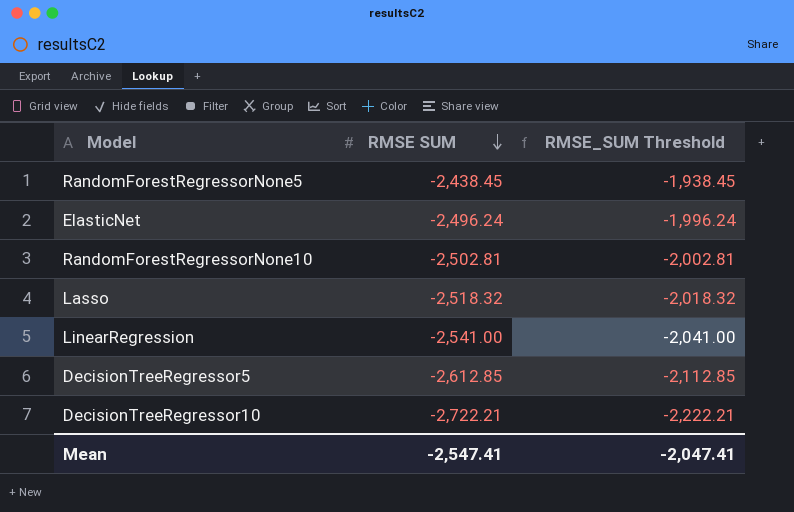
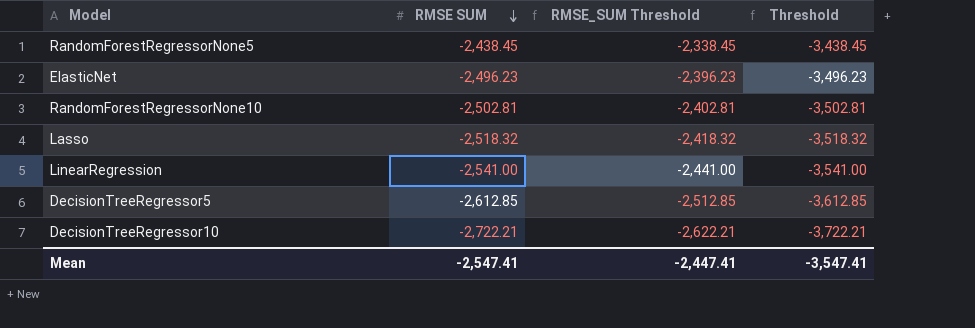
column RMSE_SUM Threshold | formula: [RMSE SUM] + 500 -> [RMSE SUM] + 100
column Threshold | formula: none -> [RMSE SUM] - 1000
ElasticNet | RMSE SUM: -2,496.24 -> -2,496.23
Mean | RMSE_SUM Threshold: -2,047.41 -> -2,447.41

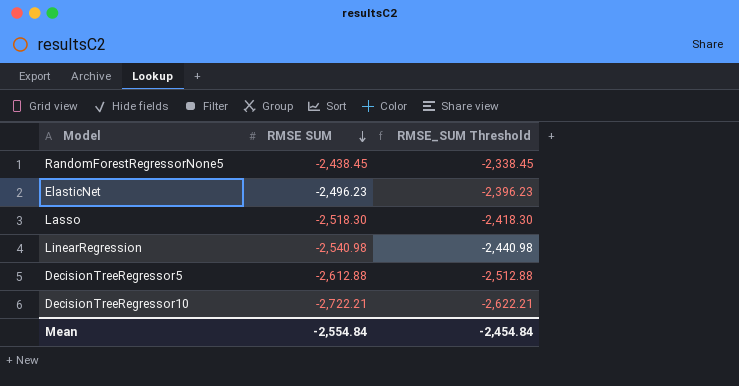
column Threshold | formula: [RMSE SUM] - 1000 -> none
row RandomForestRegressorNone10: -2,502.81 | -2,402.81 | -3,502.81 -> none
Lasso | RMSE SUM: -2,518.32 -> -2,518.30
Lasso | RMSE_SUM Threshold: -2,418.32 -> -2,418.30
LinearRegression | RMSE SUM: -2,541.00 -> -2,540.98
LinearRegression | RMSE_SUM Threshold: -2,441.00 -> -2,440.98
DecisionTreeRegressor5 | RMSE SUM: -2,612.85 -> -2,612.88
DecisionTreeRegressor5 | RMSE_SUM Threshold: -2,512.85 -> -2,512.88
Mean | RMSE SUM: -2,547.41 -> -2,554.84
Mean | RMSE_SUM Threshold: -2,447.41 -> -2,454.84

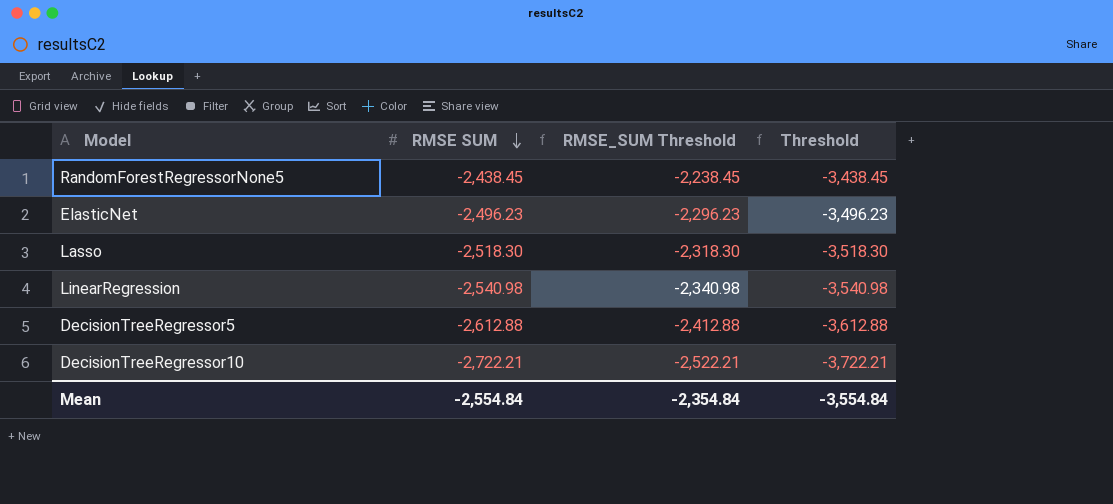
column RMSE_SUM Threshold | formula: [RMSE SUM] + 100 -> [RMSE SUM] + 200
column Threshold | formula: none -> [RMSE SUM] - 1000
Mean | RMSE_SUM Threshold: -2,454.84 -> -2,354.84

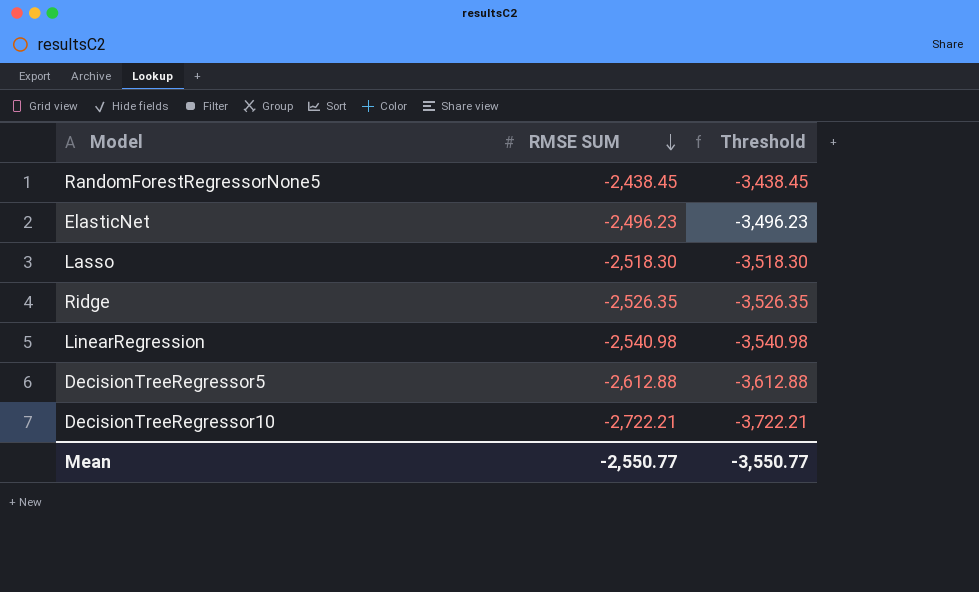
column RMSE_SUM Threshold | formula: [RMSE SUM] + 200 -> none
row Ridge: none -> -2,526.35 | -3,526.35
Mean | RMSE SUM: -2,554.84 -> -2,550.77
Mean | Threshold: -3,554.84 -> -3,550.77

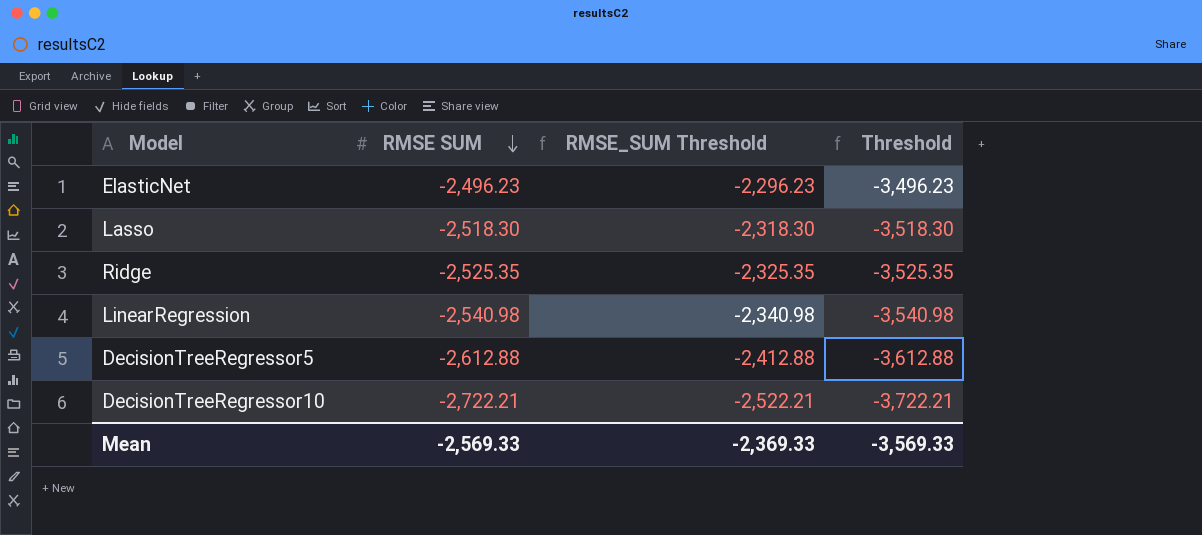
column RMSE_SUM Threshold | formula: none -> [RMSE SUM] + 200
row RandomForestRegressorNone5: -2,438.45 | -3,438.45 -> none
Ridge | RMSE SUM: -2,526.35 -> -2,525.35
Ridge | Threshold: -3,526.35 -> -3,525.35
Mean | RMSE SUM: -2,550.77 -> -2,569.33
Mean | Threshold: -3,550.77 -> -3,569.33

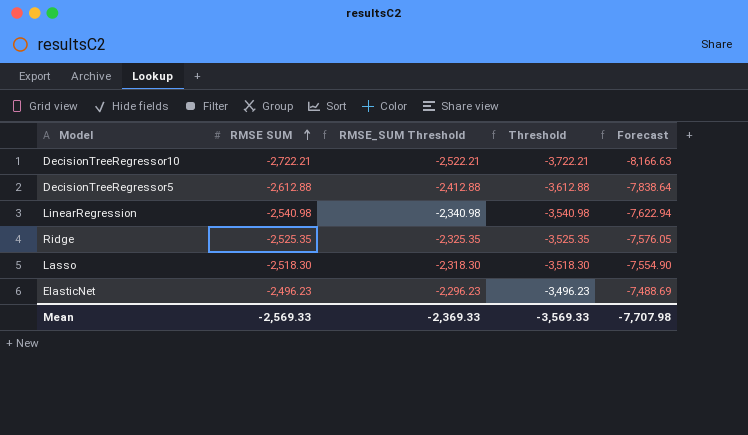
row order: RMSE SUM descending -> RMSE SUM ascending
column Forecast | formula: none -> [RMSE SUM] * 3

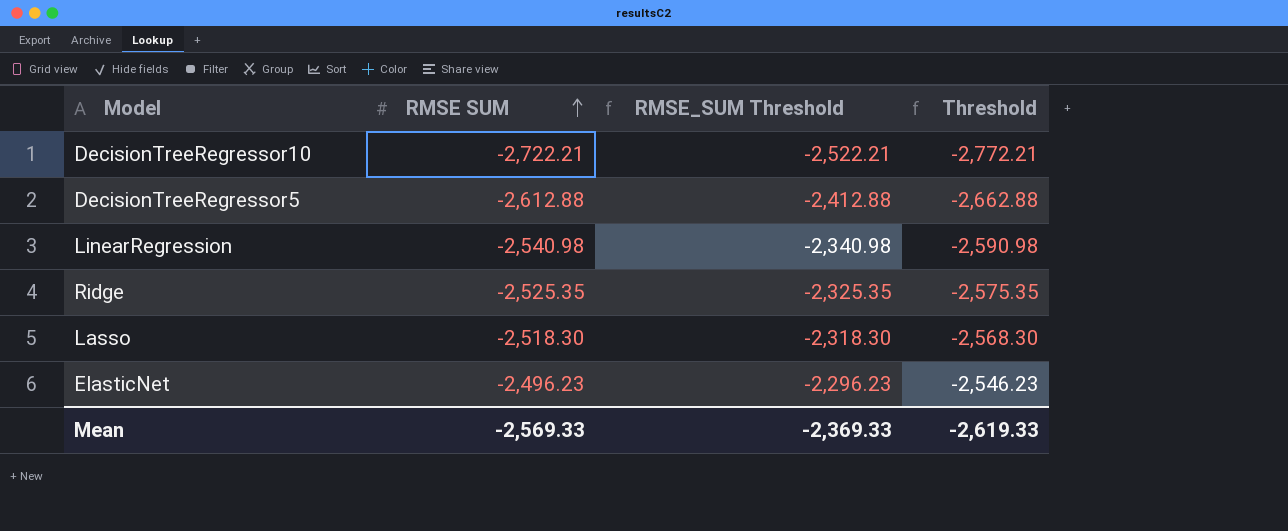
column Forecast | formula: [RMSE SUM] * 3 -> none
column Threshold | formula: [RMSE SUM] - 1000 -> [RMSE SUM] - 50
Mean | Threshold: -3,569.33 -> -2,619.33

